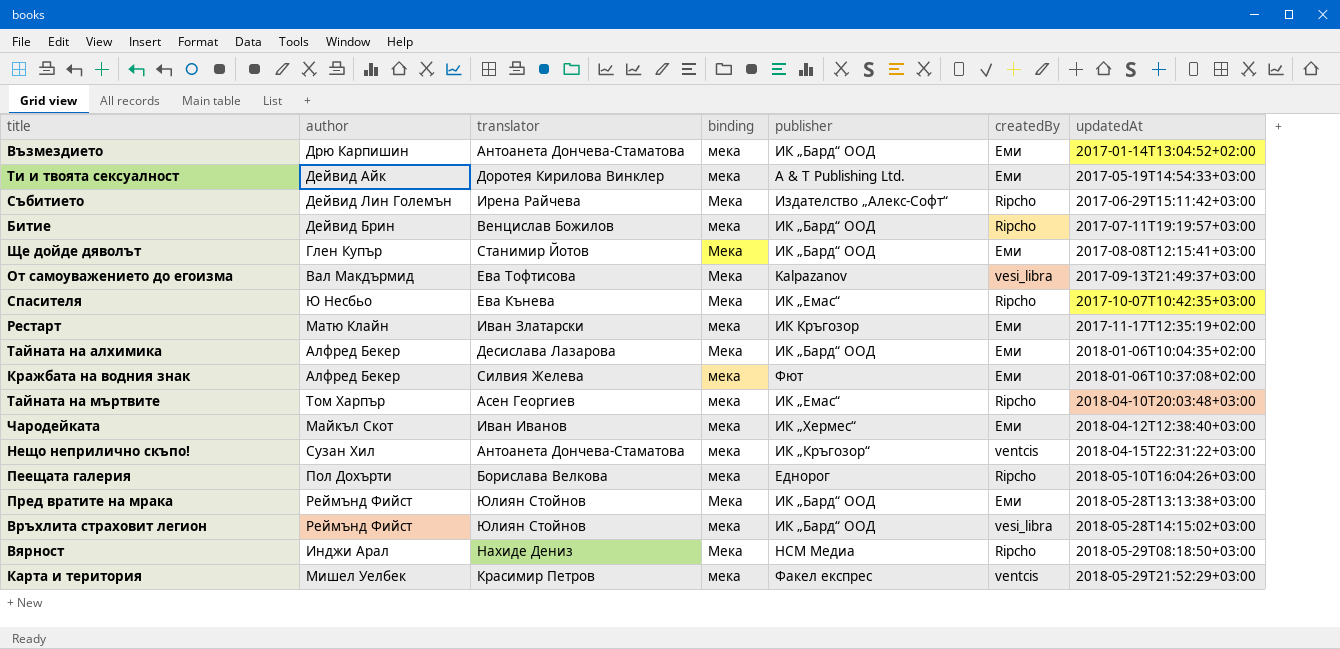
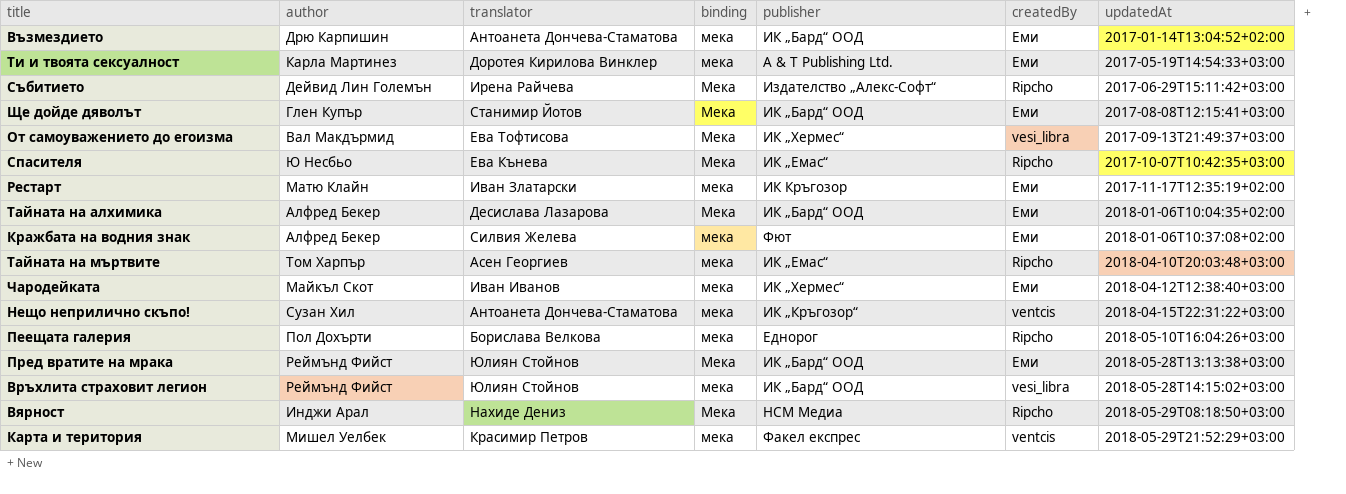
row Битие: Дейвид Брин | Венцислав Божилов | мека | ИК „Бард“ ООД | Ripcho | 2017-07-11T19:19:57+03:00 -> none
Ти и твоята сексуалност | author: Дейвид Айк -> Карла Мартинез
От самоуважението до егоизма | publisher: Kalpazanov -> ИК „Хермес“

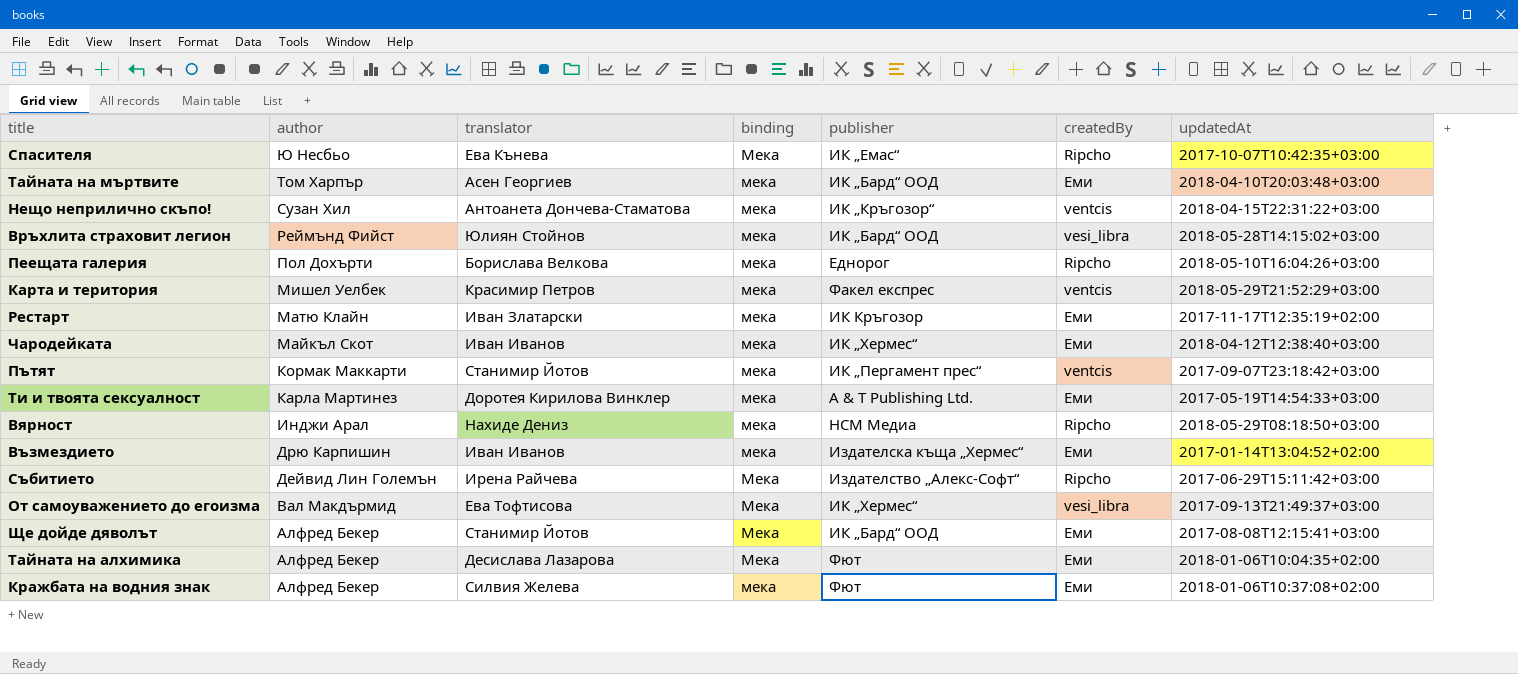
row order: updatedAt ascending -> author descending
row Пред вратите на мрака: Реймънд Фийст | Юлиян Стойнов | Мека | ИК „Бард“ ООД | Еми | 2018-05-28T13:13:38+03:00 -> none
Тайната на мъртвите | publisher: ИК „Емас“ -> ИК „Бард“ ООД
Тайната на мъртвите | createdBy: Ripcho -> Еми
row Пътят: none -> Кормак Маккарти | Станимир Йотов | мека | ИК „Пергамент прес“ | ventcis | 2017-09-07T23:18:42+03:00
Вярност | binding: Мека -> мека
Възмездието | translator: Антоанета Дончева-Стаматова -> Иван Иванов
Възмездието | publisher: ИК „Бард“ ООД -> Издателска къща „Хермес“
Ще дойде дяволът | author: Глен Купър -> Алфред Бекер
Тайната на алхимика | publisher: ИК „Бард“ ООД -> Фют

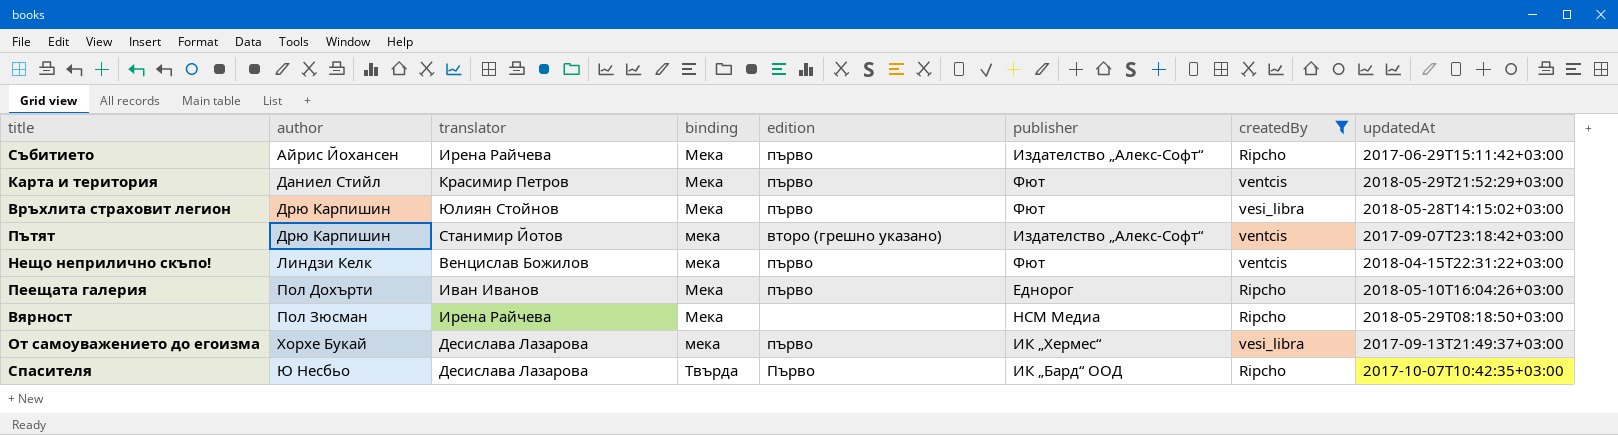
filter: none -> createdBy != Еми
row order: author descending -> author ascending
column edition | position: none -> 5
Събитието | author: Дейвид Лин Големън -> Айрис Йохансен
Карта и територия | author: Мишел Уелбек -> Даниел Стийл
Карта и територия | binding: мека -> Мека
Карта и територия | publisher: Факел експрес -> Фют
Връхлита страховит легион | author: Реймънд Фийст -> Дрю Карпишин
Връхлита страховит легион | binding: мека -> Мека
Връхлита страховит легион | publisher: ИК „Бард“ ООД -> Фют
Пътят | author: Кормак Маккарти -> Дрю Карпишин
Пътят | publisher: ИК „Пергамент прес“ -> Издателство „Алекс-Софт“
Нещо неприлично скъпо! | author: Сузан Хил -> Линдзи Келк
Нещо неприлично скъпо! | translator: Антоанета Дончева-Стаматова -> Венцислав Божилов
Нещо неприлично скъпо! | publisher: ИК „Кръгозор“ -> Фют
Пеещата галерия | translator: Борислава Велкова -> Иван Иванов
Пеещата галерия | binding: мека -> Мека
Вярност | author: Инджи Арал -> Пол Зюсман
Вярност | translator: Нахиде Дениз -> Ирена Райчева
Вярност | binding: мека -> Мека
От самоуважението до егоизма | author: Вал Макдърмид -> Хорхе Букай
От самоуважението до егоизма | translator: Ева Тофтисова -> Десислава Лазарова
От самоуважението до егоизма | binding: Мека -> мека
Спасителя | translator: Ева Кънева -> Десислава Лазарова
Спасителя | binding: Мека -> Твърда
Спасителя | publisher: ИК „Емас“ -> ИК „Бард“ ООД

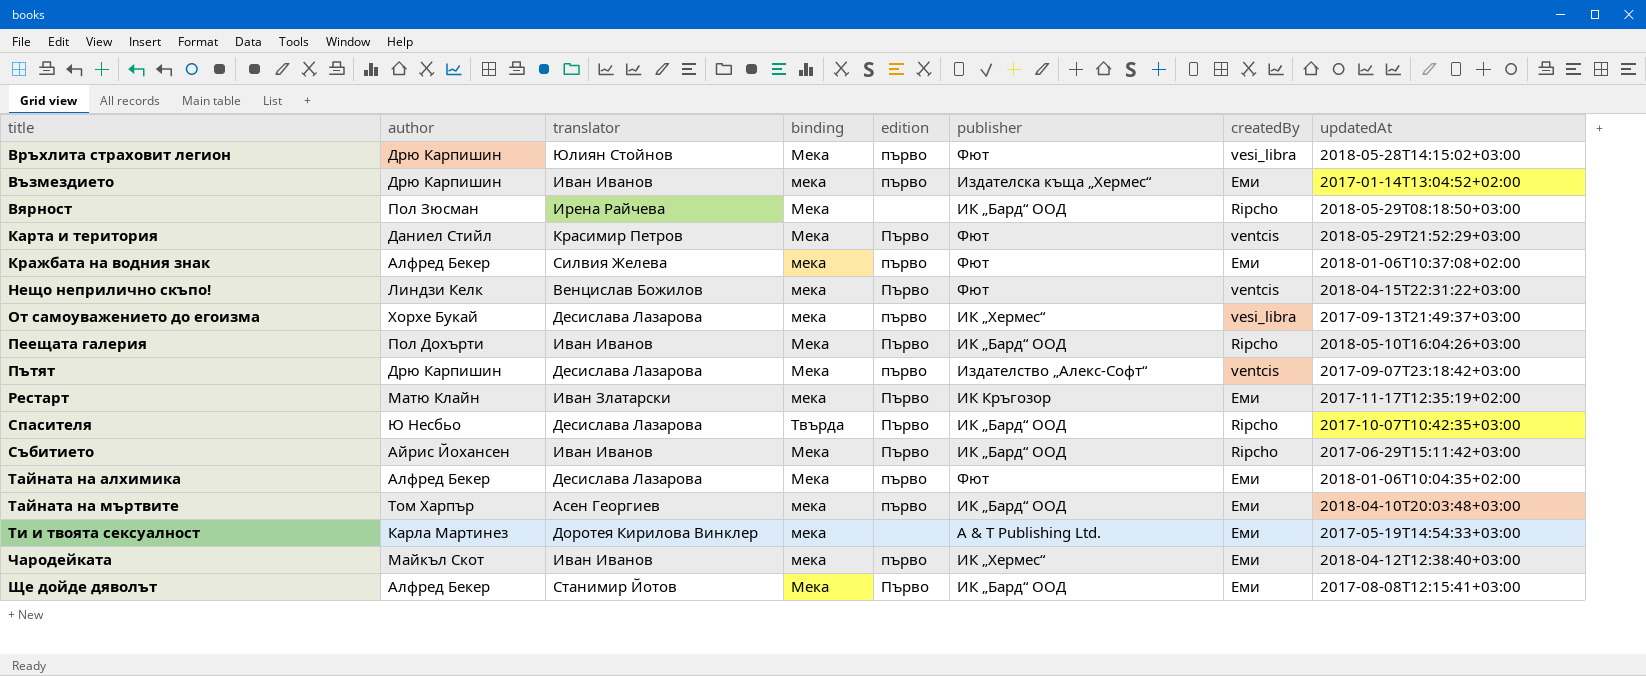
filter: createdBy != Еми -> none
row order: author ascending -> title ascending
Вярност | publisher: НСМ Медиа -> ИК „Бард“ ООД
Карта и територия | edition: първо -> Първо
Нещо неприлично скъпо! | edition: първо -> Първо
Пеещата галерия | edition: първо -> Първо
Пеещата галерия | publisher: Еднорог -> ИК „Бард“ ООД
Пътят | translator: Станимир Йотов -> Десислава Лазарова
Пътят | binding: мека -> Мека
Пътят | edition: второ (грешно указано) -> първо
Събитието | translator: Ирена Райчева -> Иван Иванов
Събитието | edition: първо -> Първо
Събитието | publisher: Издателство „Алекс-Софт“ -> ИК „Бард“ ООД

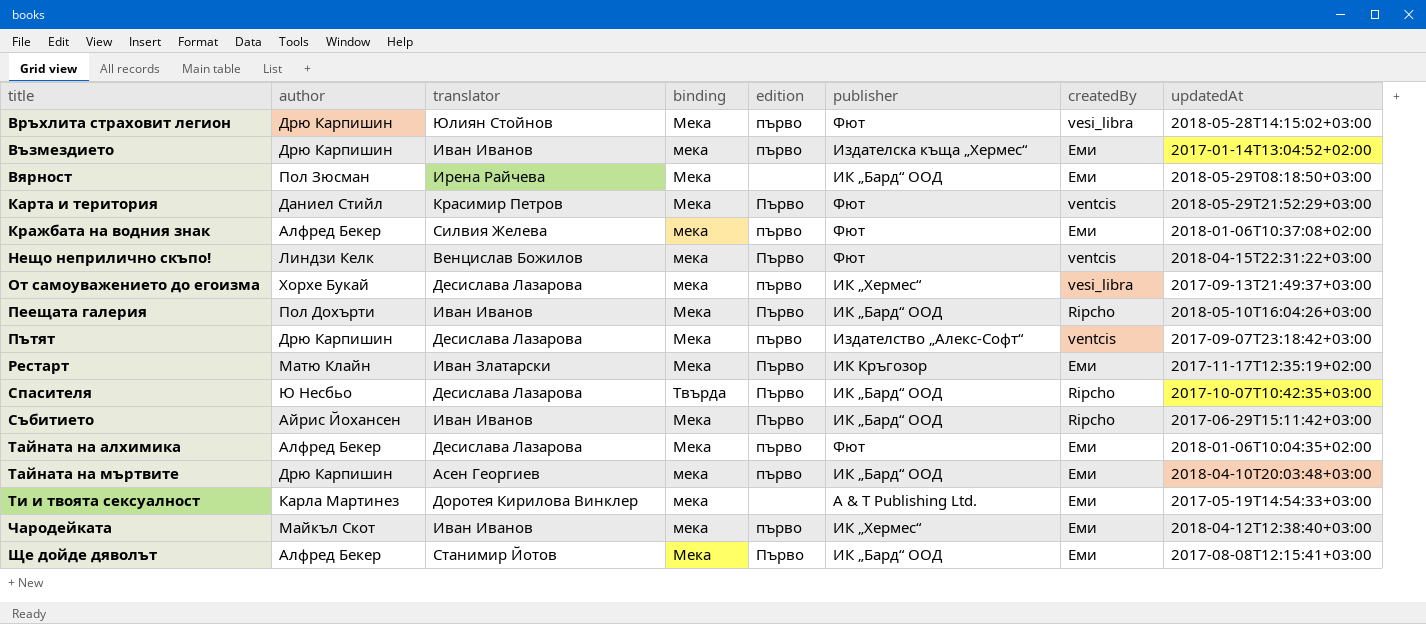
Вярност | createdBy: Ripcho -> Еми
Рестарт | binding: мека -> Мека
Тайната на мъртвите | author: Том Харпър -> Дрю Карпишин

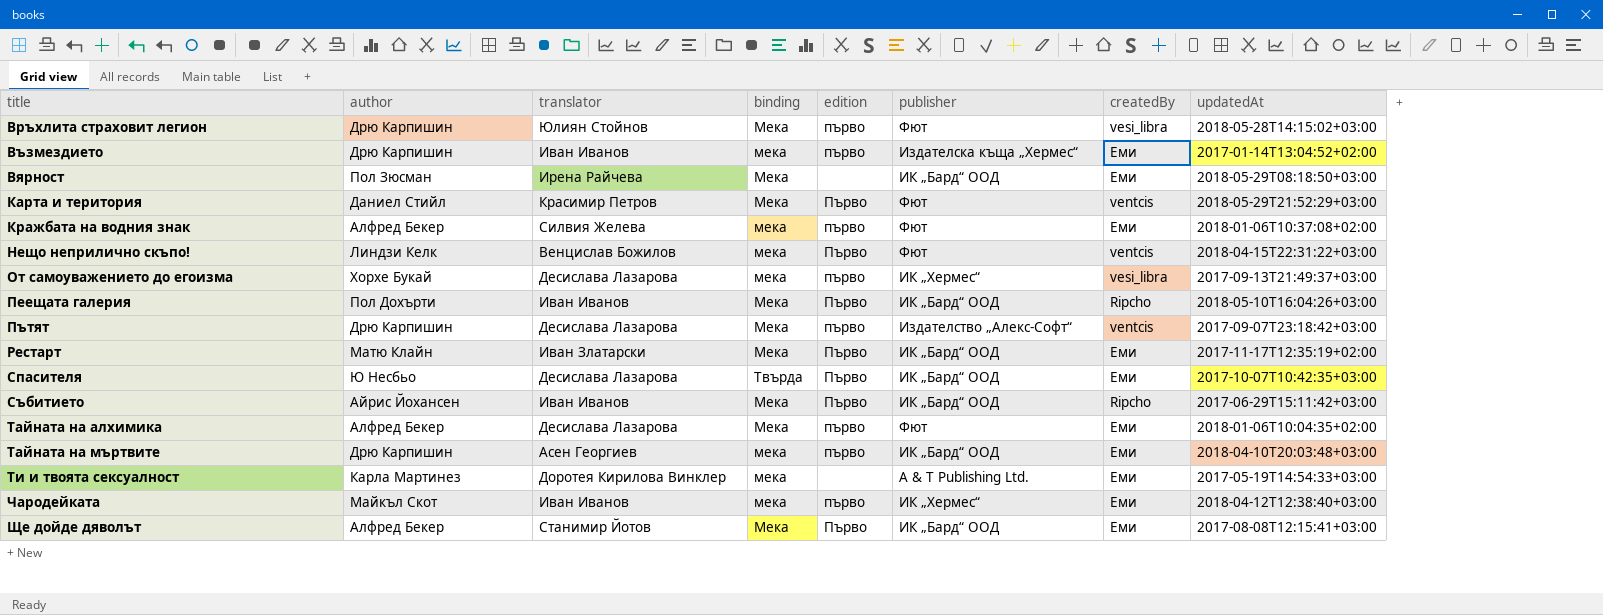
Рестарт | publisher: ИК Кръгозор -> ИК „Бард“ ООД
Спасителя | createdBy: Ripcho -> Еми

